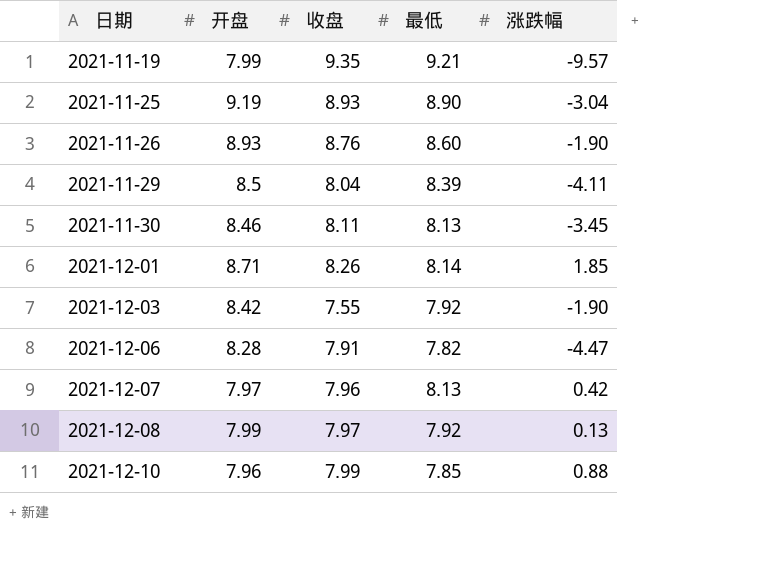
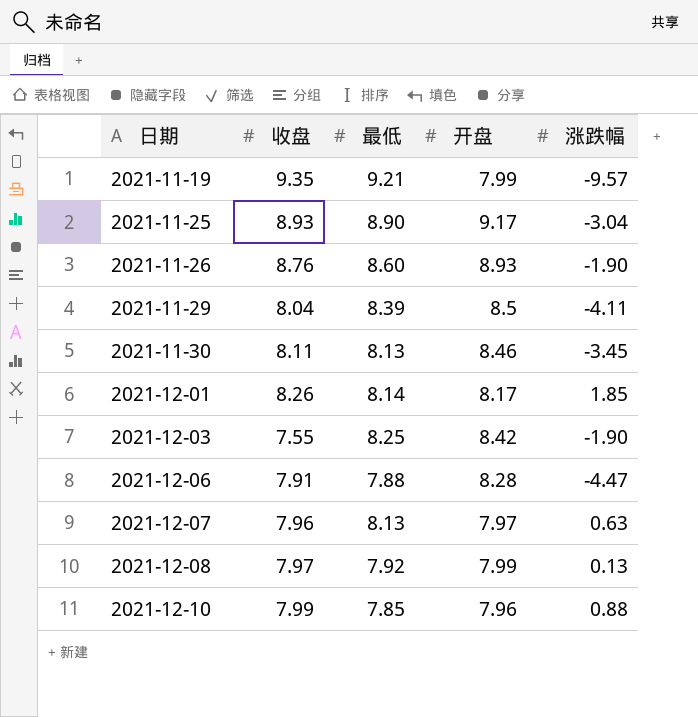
column 开盘 | position: 2 -> 4
2021-11-25 | 开盘: 9.19 -> 9.17
2021-12-01 | 开盘: 8.71 -> 8.17
2021-12-03 | 最低: 7.92 -> 8.25
2021-12-06 | 最低: 7.82 -> 7.88
2021-12-07 | 涨跌幅: 0.42 -> 0.63

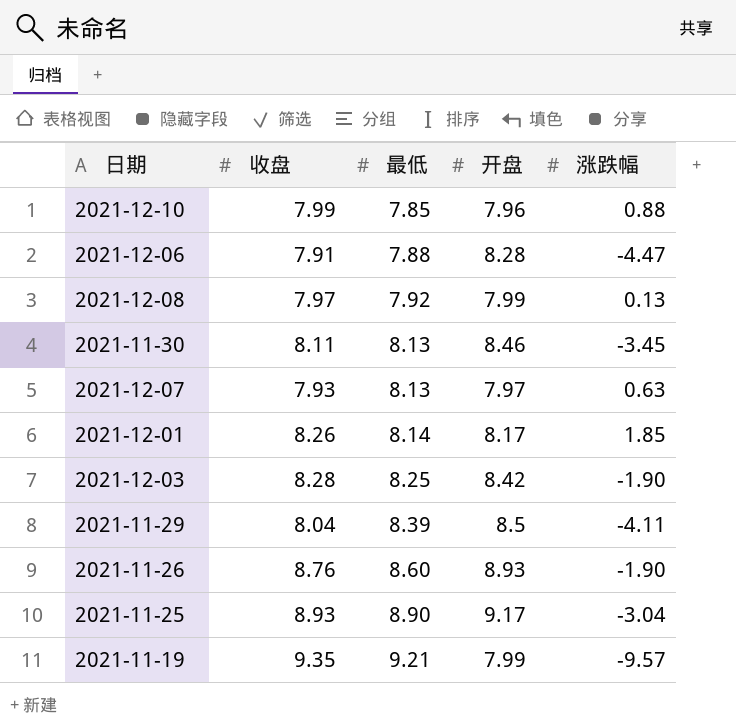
row order: 日期 ascending -> 最低 ascending
2021-12-07 | 收盘: 7.96 -> 7.93
2021-12-03 | 收盘: 7.55 -> 8.28

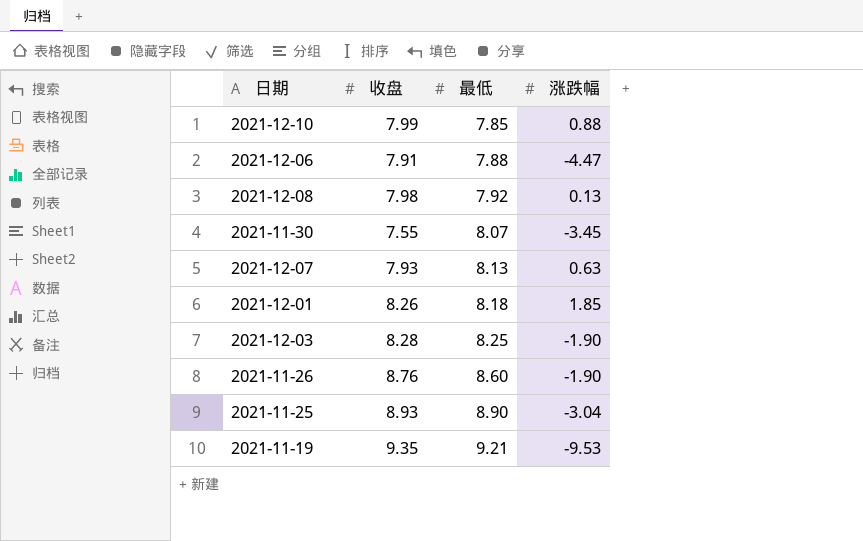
column 开盘 | position: 4 -> none
row 2021-11-29: 8.04 | 8.39 | 8.5 | -4.11 -> none
2021-12-08 | 收盘: 7.97 -> 7.98
2021-11-30 | 收盘: 8.11 -> 7.55
2021-11-30 | 最低: 8.13 -> 8.07
2021-12-01 | 最低: 8.14 -> 8.18
2021-11-19 | 涨跌幅: -9.57 -> -9.53

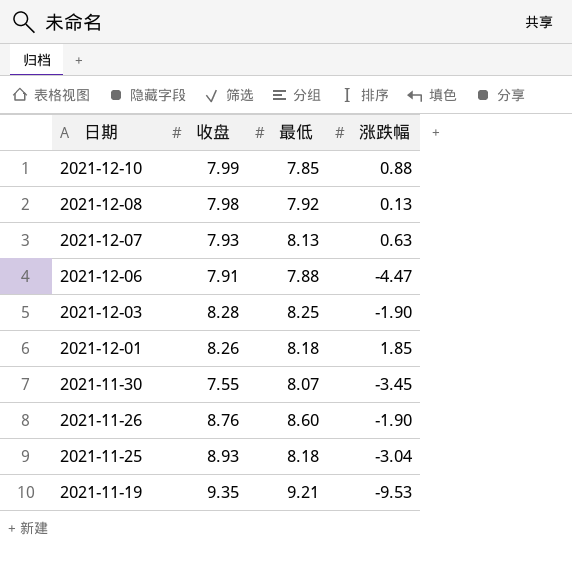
row order: 最低 ascending -> 日期 descending
2021-11-25 | 最低: 8.90 -> 8.18

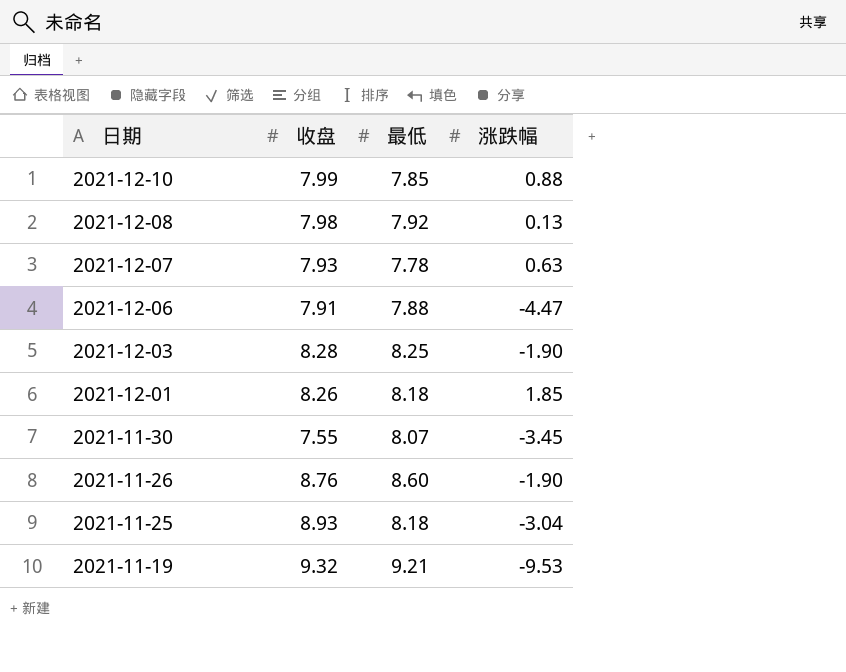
2021-12-07 | 最低: 8.13 -> 7.78
2021-11-19 | 收盘: 9.35 -> 9.32

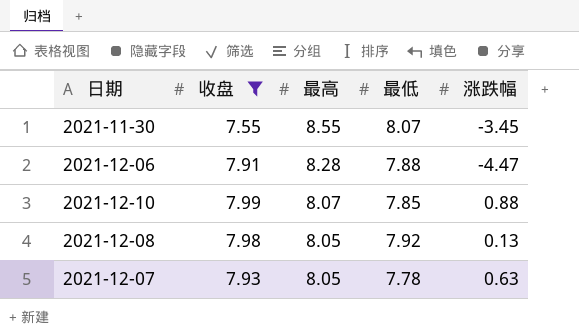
filter: none -> 收盘 <= 7.99
row order: 日期 descending -> 最高 descending
column 最高 | position: none -> 3

